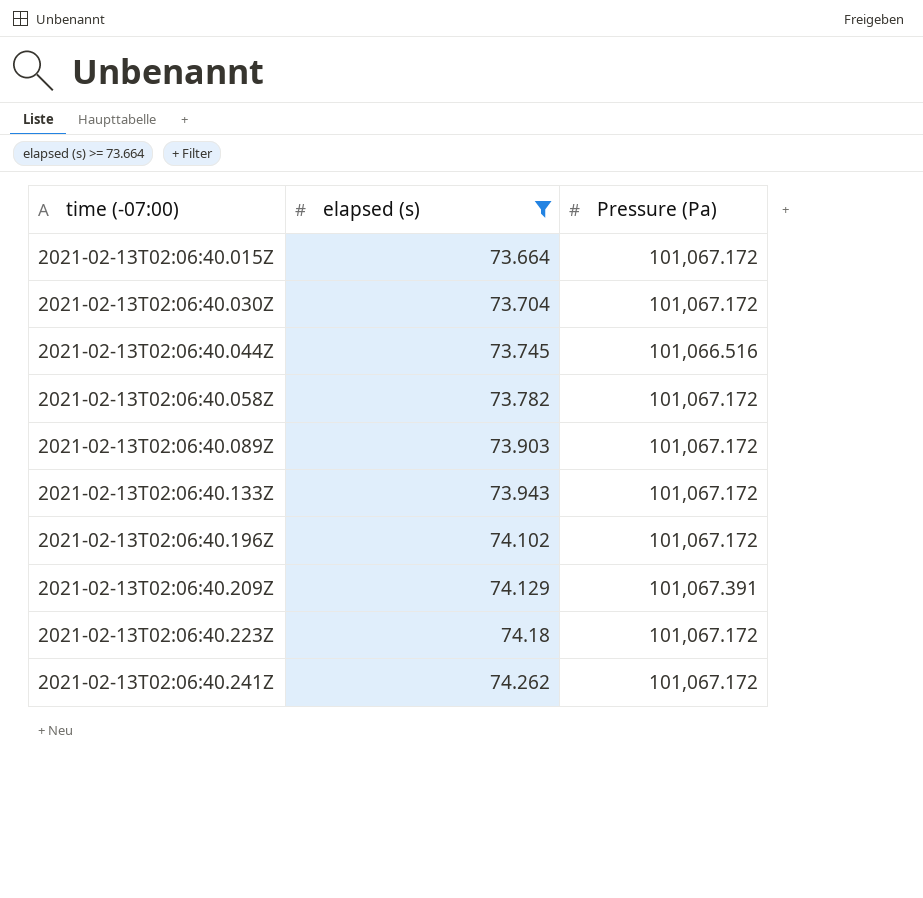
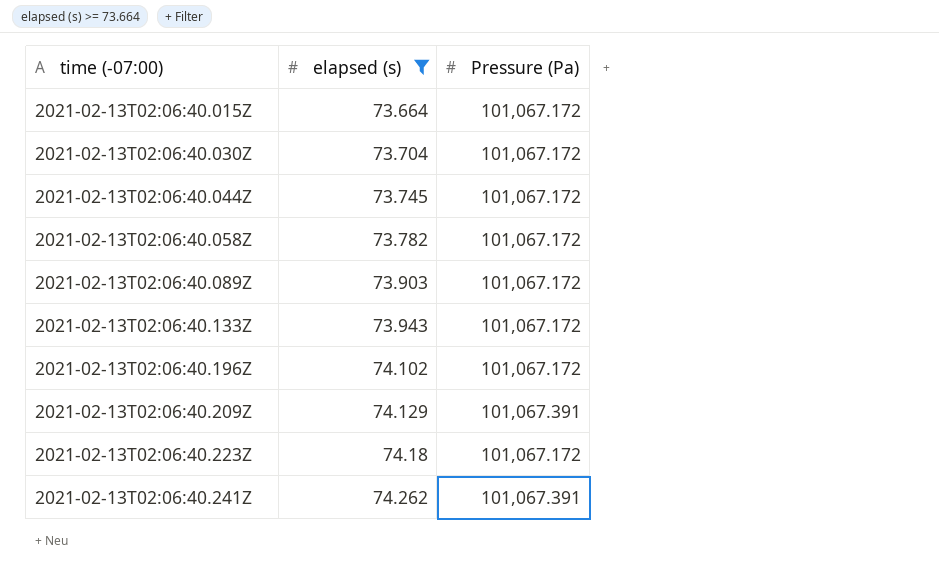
2021-02-13T02:06:40.044Z | Pressure (Pa): 101,066.516 -> 101,067.172
2021-02-13T02:06:40.241Z | Pressure (Pa): 101,067.172 -> 101,067.391

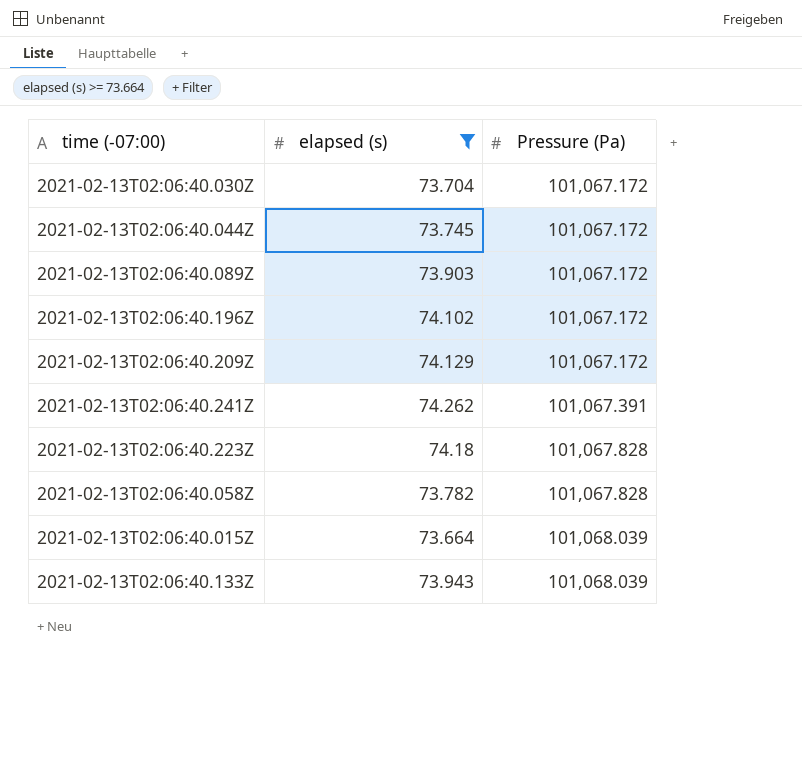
row order: time (-07:00) ascending -> Pressure (Pa) ascending
2021-02-13T02:06:40.209Z | Pressure (Pa): 101,067.391 -> 101,067.172
2021-02-13T02:06:40.223Z | Pressure (Pa): 101,067.172 -> 101,067.828
2021-02-13T02:06:40.058Z | Pressure (Pa): 101,067.172 -> 101,067.828
2021-02-13T02:06:40.015Z | Pressure (Pa): 101,067.172 -> 101,068.039
2021-02-13T02:06:40.133Z | Pressure (Pa): 101,067.172 -> 101,068.039

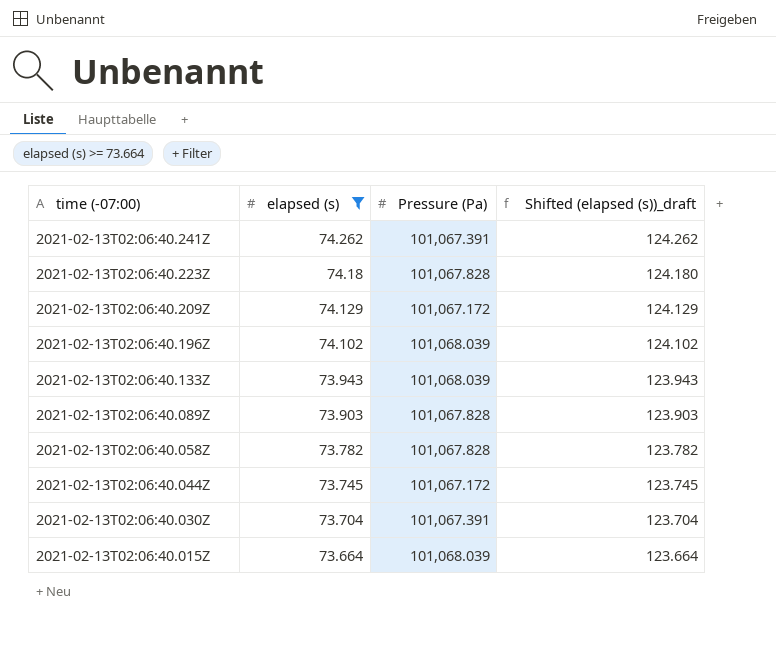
row order: Pressure (Pa) ascending -> time (-07:00) descending
column Shifted (elapsed (s))_draft | formula: none -> [elapsed (s)] + 50
2021-02-13T02:06:40.196Z | Pressure (Pa): 101,067.172 -> 101,068.039
2021-02-13T02:06:40.089Z | Pressure (Pa): 101,067.172 -> 101,067.828
2021-02-13T02:06:40.030Z | Pressure (Pa): 101,067.172 -> 101,067.391

